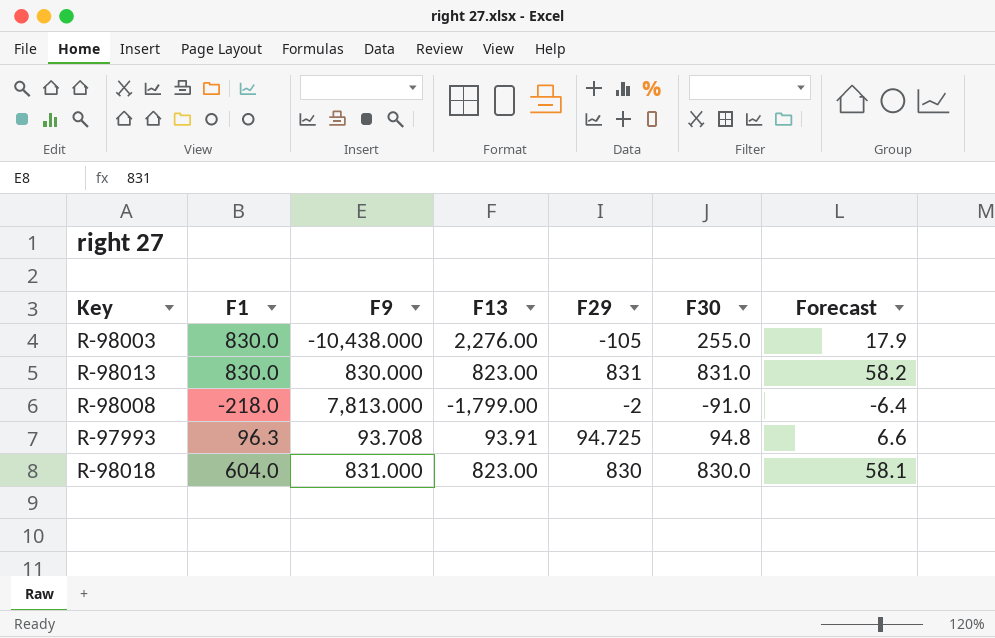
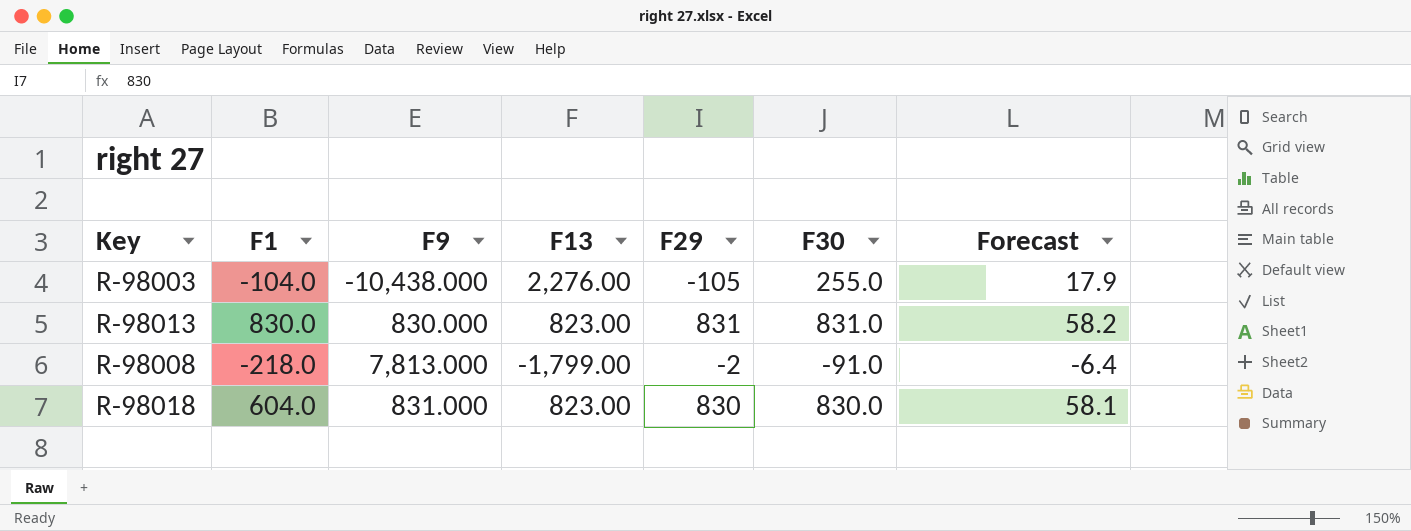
row R-97993: 96.3 | 93.708 | 93.91 | 94.725 | 94.8 | 6.6 -> none
R-98003 | F1: 830.0 -> -104.0

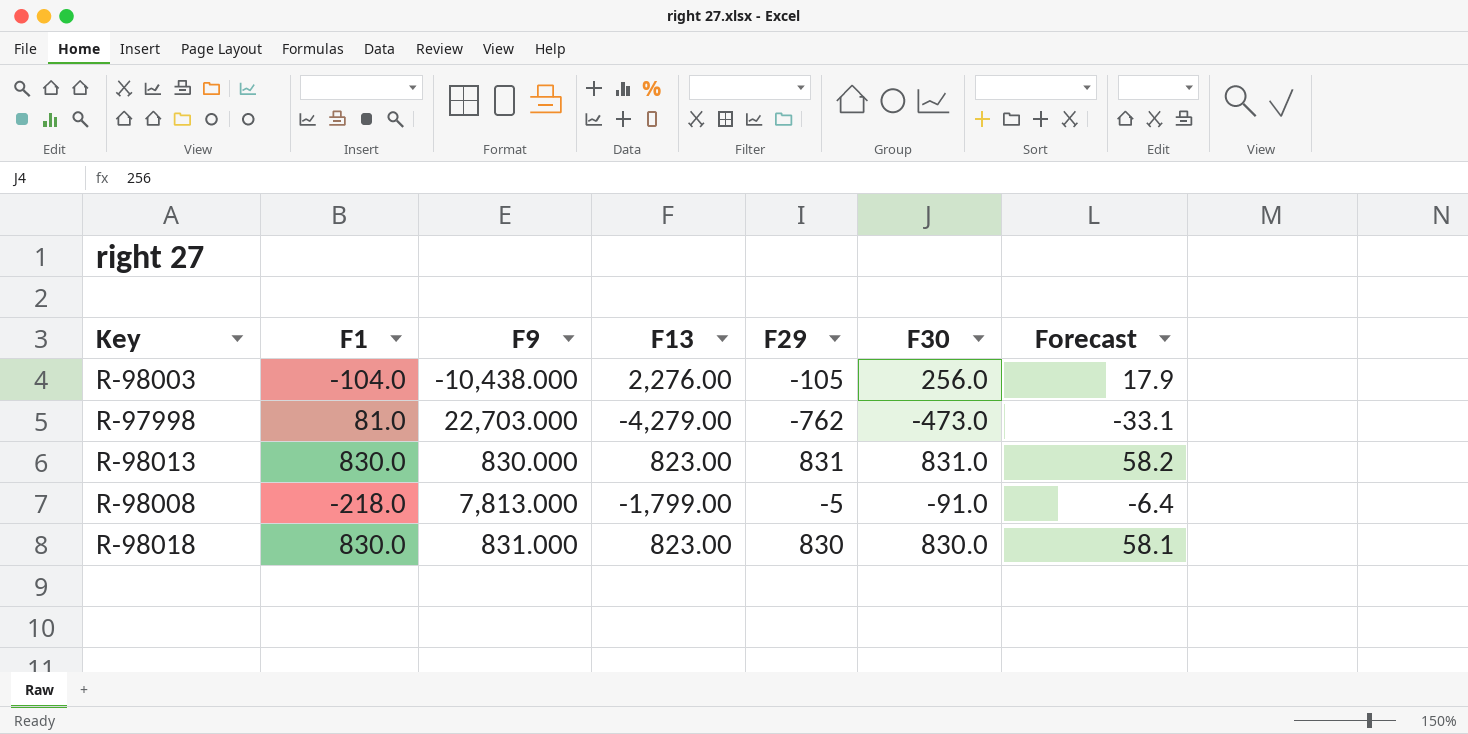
R-98003 | F30: 255.0 -> 256.0
row R-97998: none -> 81.0 | 22,703.000 | -4,279.00 | -762 | -473.0 | -33.1
R-98008 | F29: -2 -> -5
R-98018 | F1: 604.0 -> 830.0

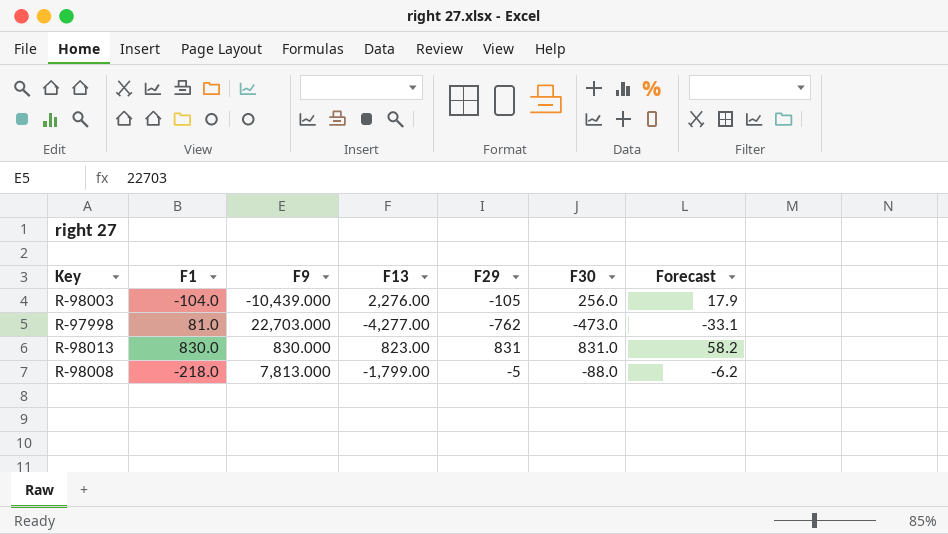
row R-98018: 830.0 | 831.000 | 823.00 | 830 | 830.0 | 58.1 -> none
R-98003 | F9: -10,438.000 -> -10,439.000
R-97998 | F13: -4,279.00 -> -4,277.00
R-98008 | F30: -91.0 -> -88.0
R-98008 | Forecast: -6.4 -> -6.2

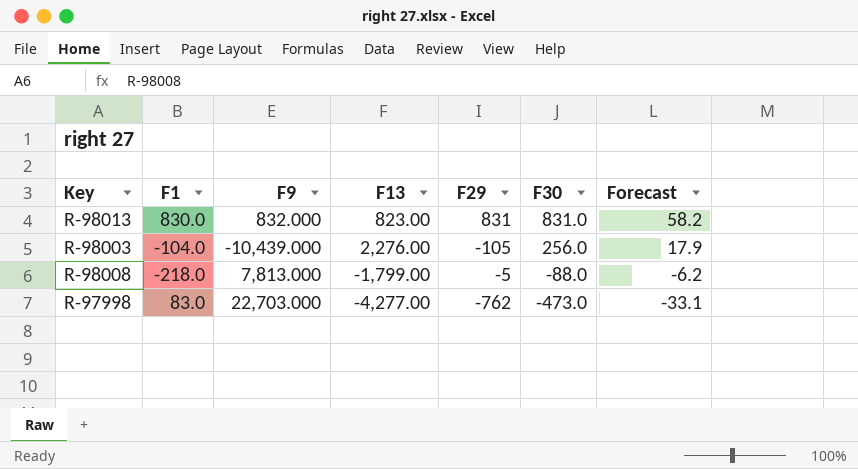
row order: none -> F30 descending
R-98013 | F9: 830.000 -> 832.000
R-97998 | F1: 81.0 -> 83.0

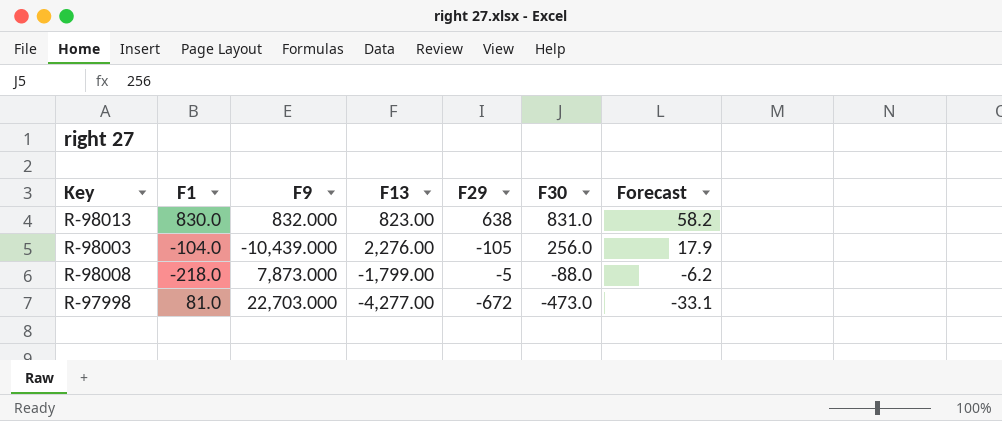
R-98013 | F29: 831 -> 638
R-98008 | F9: 7,813.000 -> 7,873.000
R-97998 | F1: 83.0 -> 81.0
R-97998 | F29: -762 -> -672

